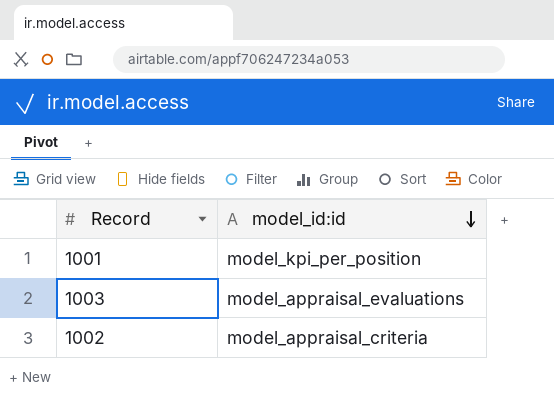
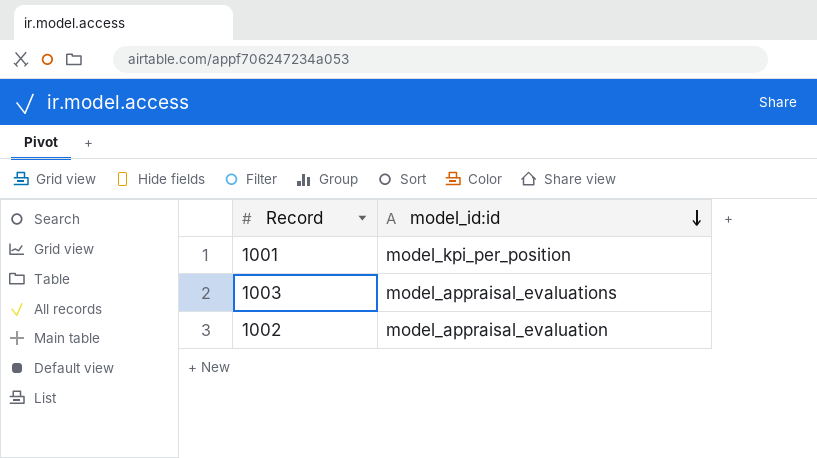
1002 | model_id:id: model_appraisal_criteria -> model_appraisal_evaluation

